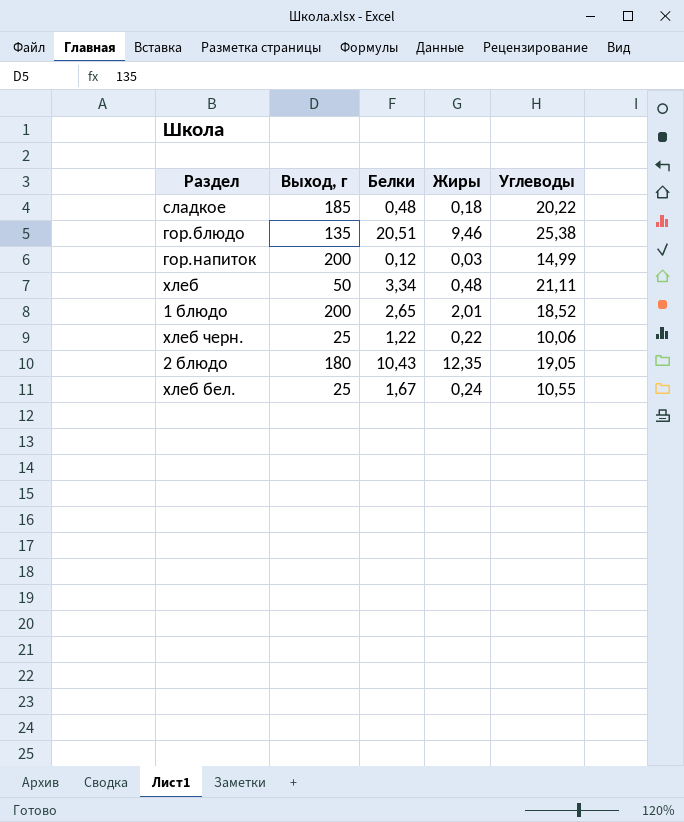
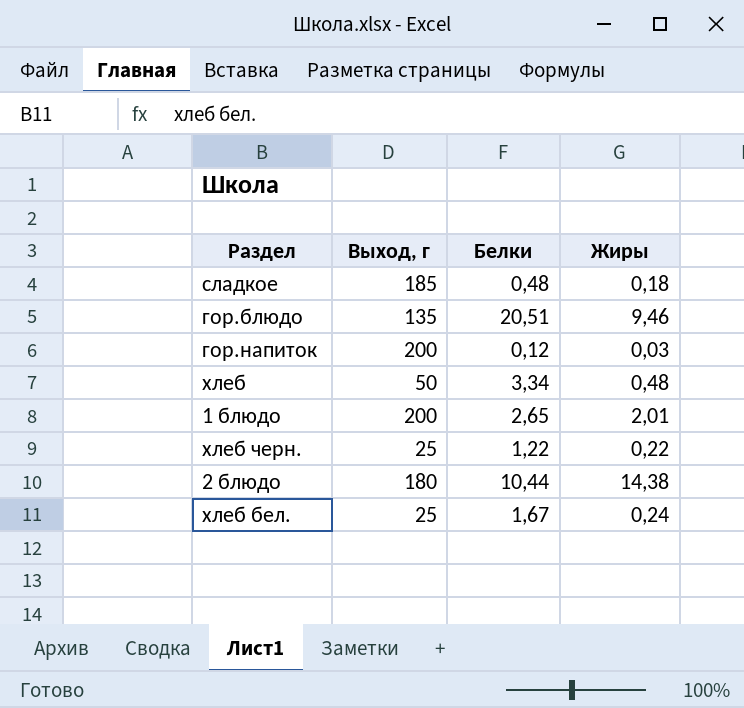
column Углеводы | position: 5 -> none
2 блюдо | Белки: 10,43 -> 10,44
2 блюдо | Жиры: 12,35 -> 14,38

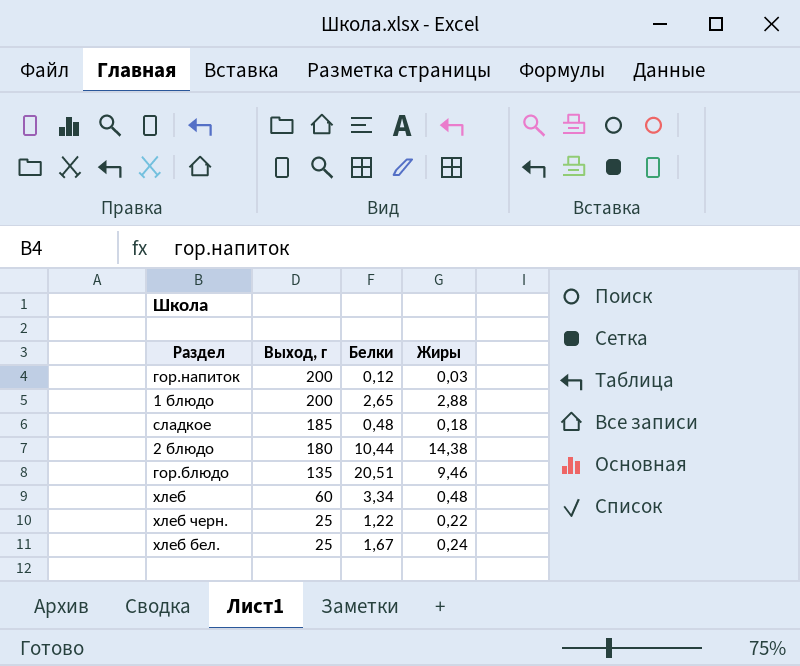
row order: none -> Выход, г descending
1 блюдо | Жиры: 2,01 -> 2,88
хлеб | Выход, г: 50 -> 60

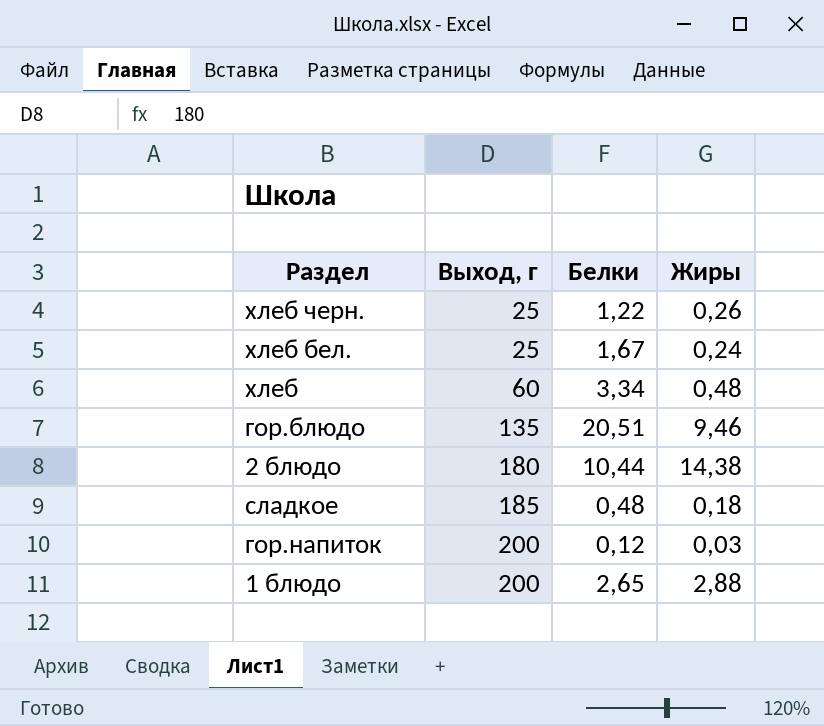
row order: Выход, г descending -> Выход, г ascending
хлеб черн. | Жиры: 0,22 -> 0,26

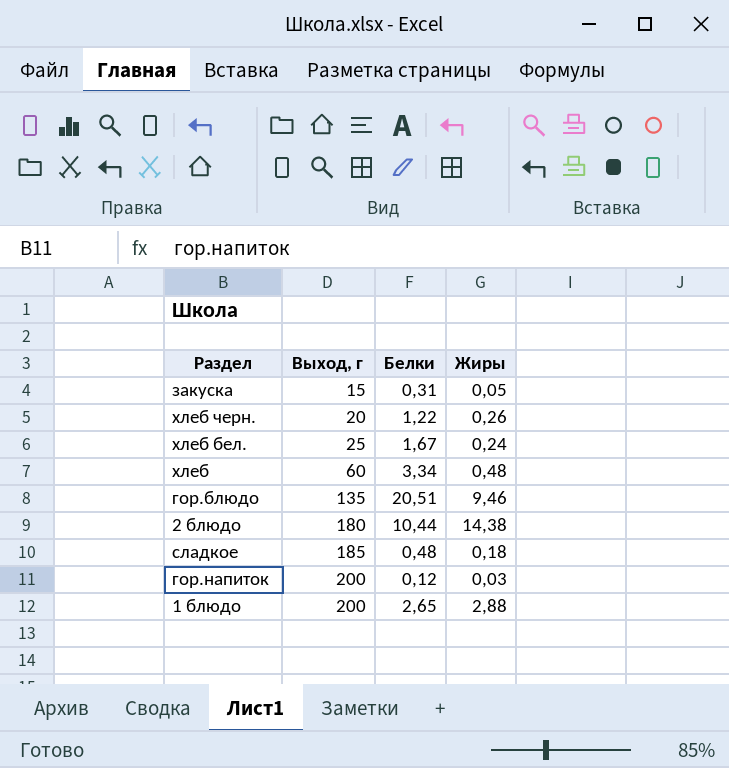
row закуска: none -> 15 | 0,31 | 0,05
хлеб черн. | Выход, г: 25 -> 20

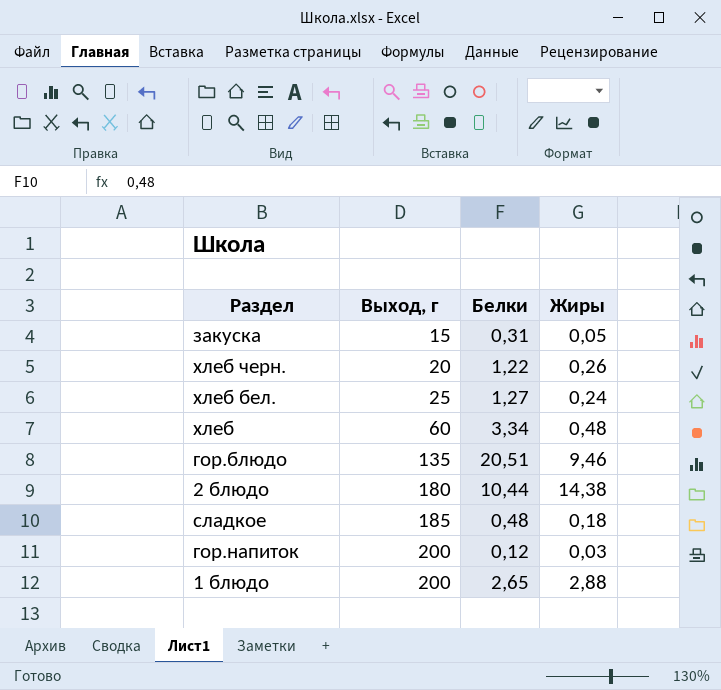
хлеб бел. | Белки: 1,67 -> 1,27

